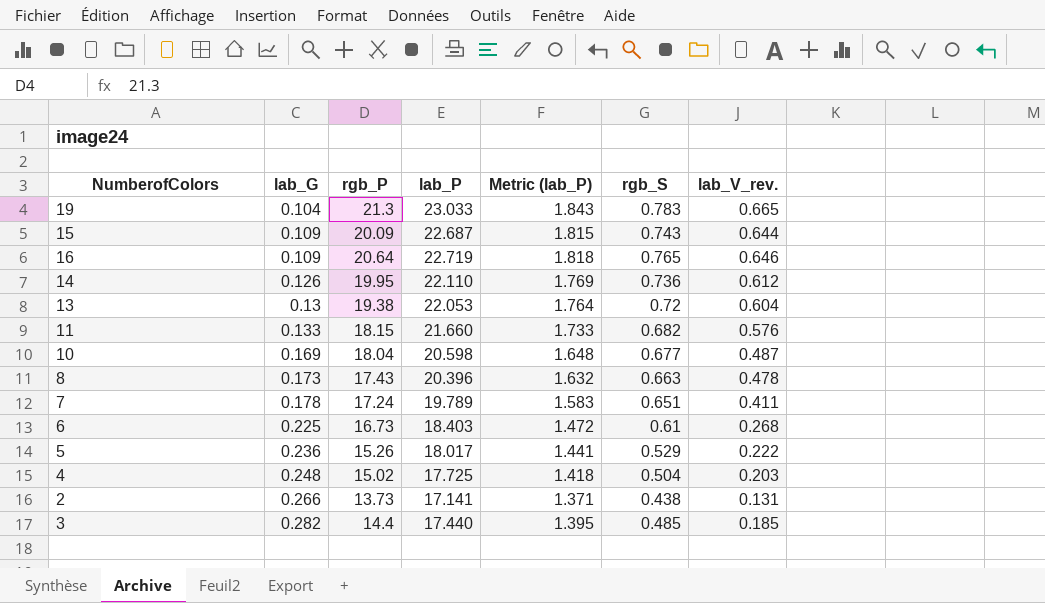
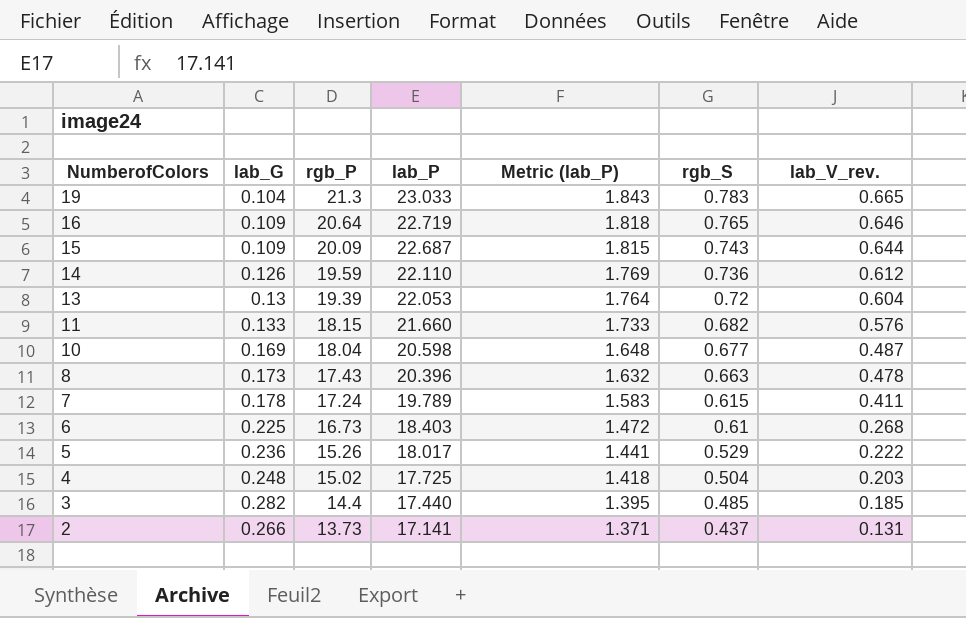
row order: lab_G ascending -> NumberofColors descending
14 | rgb_P: 19.95 -> 19.59
13 | rgb_P: 19.38 -> 19.39
7 | rgb_S: 0.651 -> 0.615
2 | rgb_S: 0.438 -> 0.437

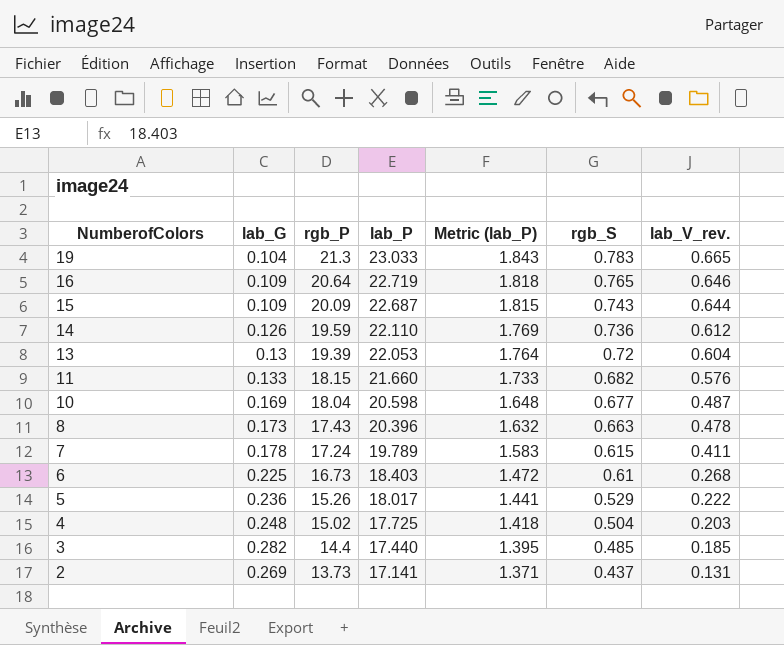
2 | lab_G: 0.266 -> 0.269

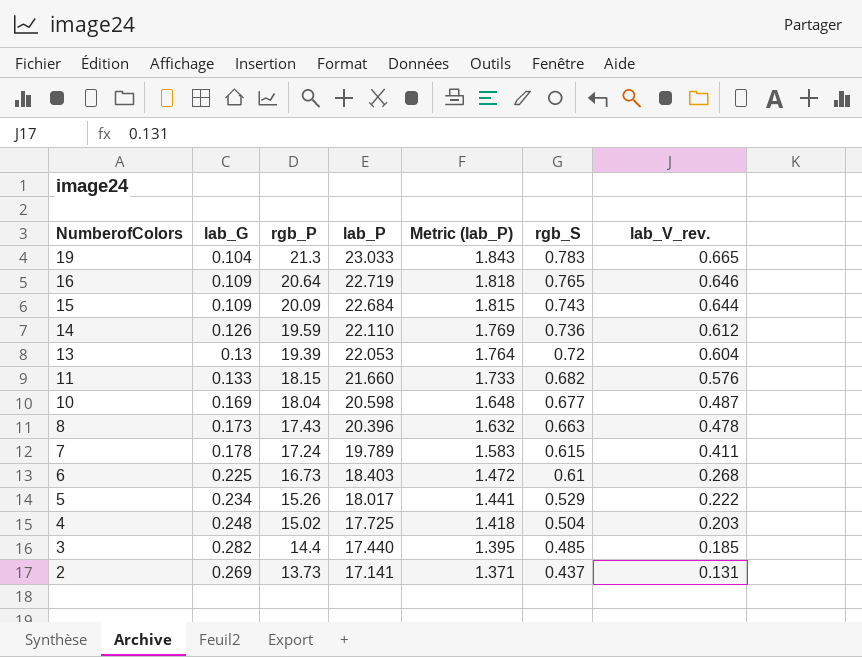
15 | lab_P: 22.687 -> 22.684
5 | lab_G: 0.236 -> 0.234

